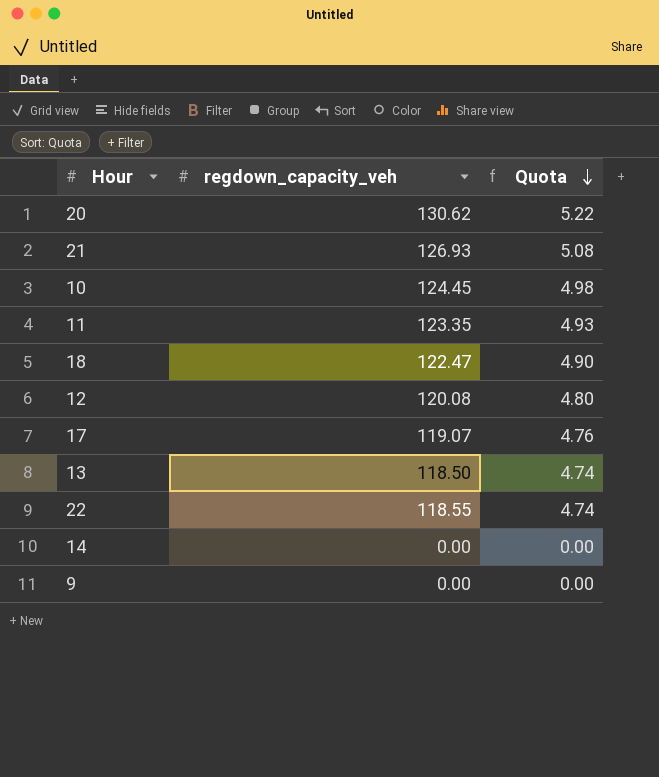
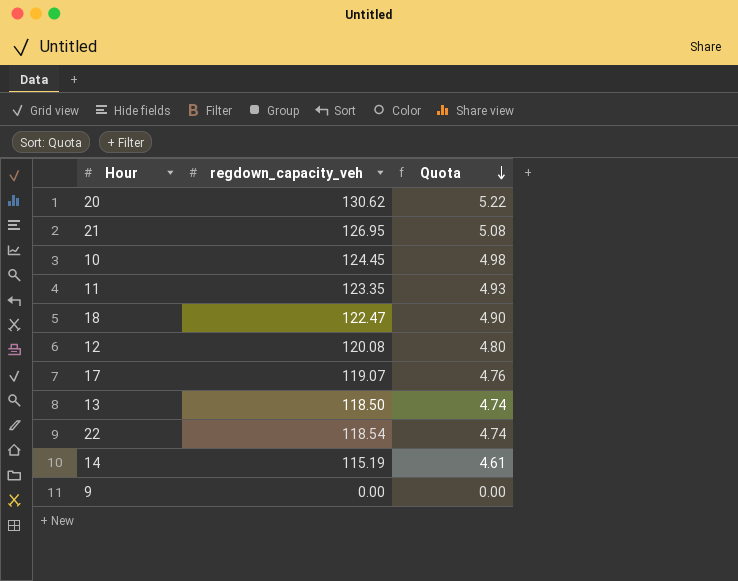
21 | regdown_capacity_veh: 126.93 -> 126.95
22 | regdown_capacity_veh: 118.55 -> 118.54
14 | regdown_capacity_veh: 0.00 -> 115.19
14 | Quota: 0.00 -> 4.61

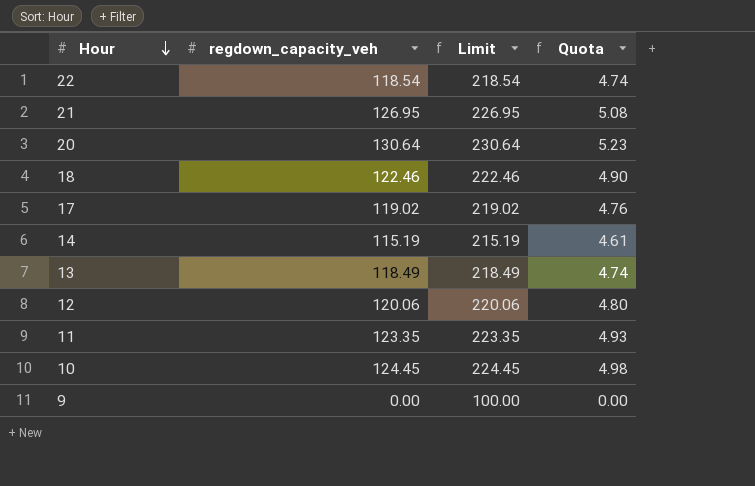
row order: Quota descending -> Hour descending
column Limit | formula: none -> [regdown_capacity_veh] + 100
20 | regdown_capacity_veh: 130.62 -> 130.64
20 | Quota: 5.22 -> 5.23
18 | regdown_capacity_veh: 122.47 -> 122.46
17 | regdown_capacity_veh: 119.07 -> 119.02
13 | regdown_capacity_veh: 118.50 -> 118.49
12 | regdown_capacity_veh: 120.08 -> 120.06

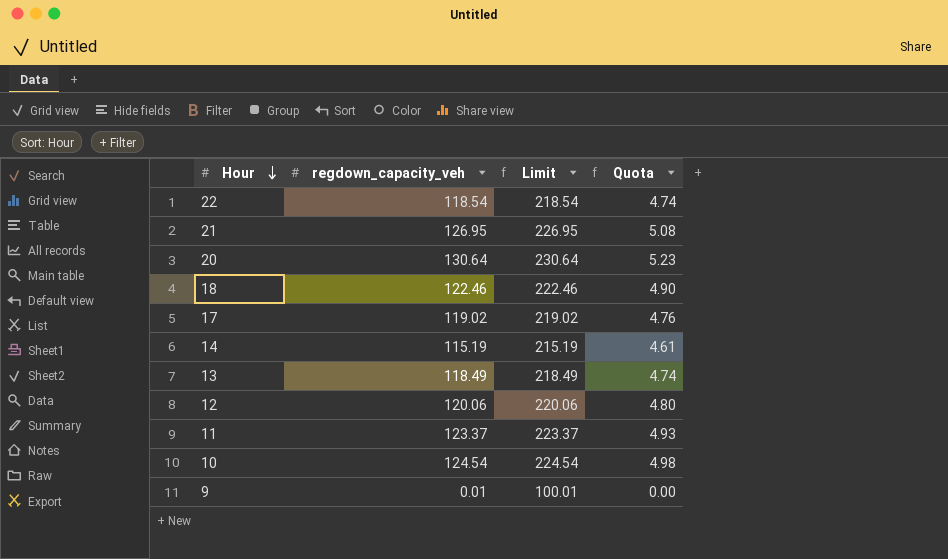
11 | regdown_capacity_veh: 123.35 -> 123.37
11 | Limit: 223.35 -> 223.37
10 | regdown_capacity_veh: 124.45 -> 124.54
10 | Limit: 224.45 -> 224.54
9 | regdown_capacity_veh: 0.00 -> 0.01
9 | Limit: 100.00 -> 100.01

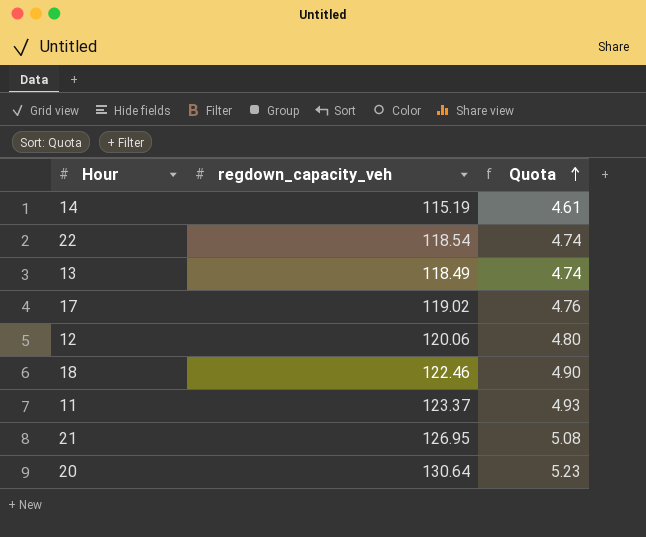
row order: Hour descending -> Quota ascending
column Limit | formula: [regdown_capacity_veh] + 100 -> none
row 10: 124.54 | 224.54 | 4.98 -> none
row 9: 0.01 | 100.01 | 0.00 -> none

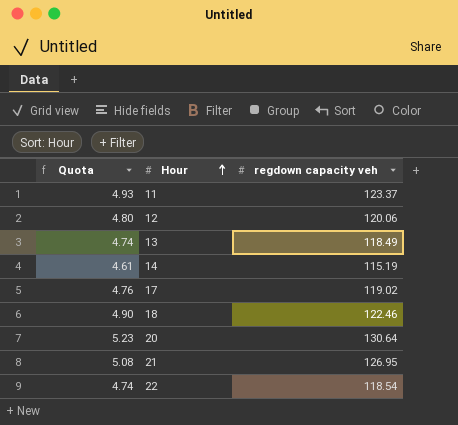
row order: Quota ascending -> Hour ascending
column Quota | position: 3 -> 1
column name: regdown_capacity_veh -> regdown capacity veh

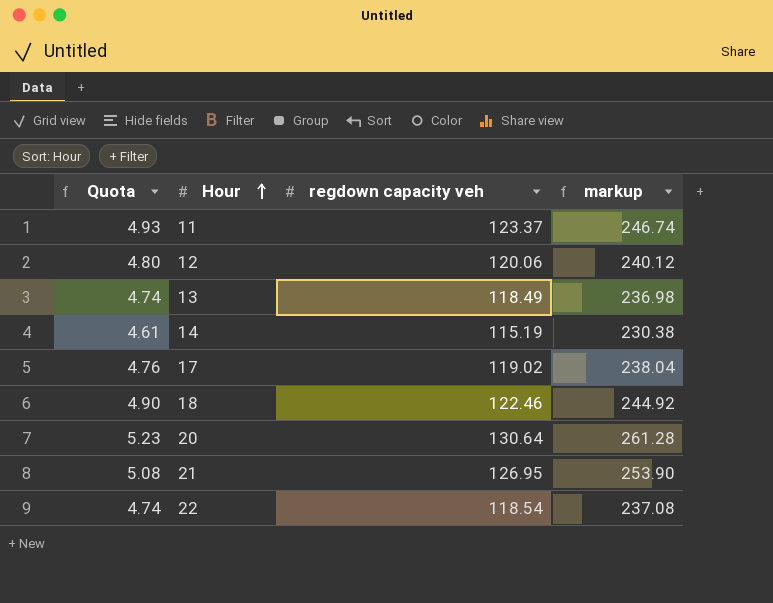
column markup | formula: none -> [regdown capacity veh] * 2

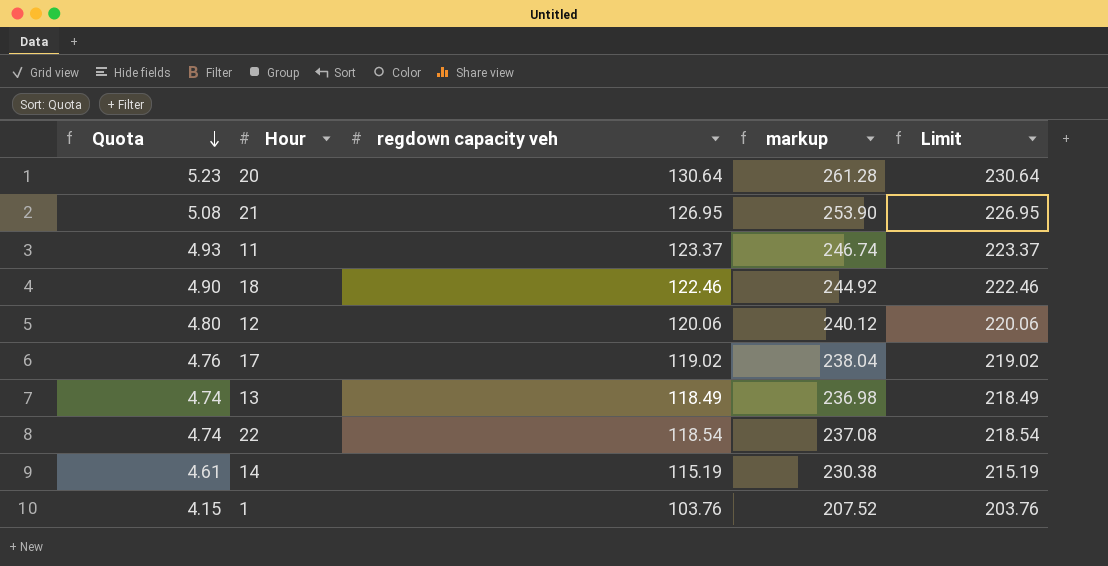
row order: Hour ascending -> Quota descending
column Limit | formula: none -> [regdown capacity veh] + 100
row 1: none -> 4.15 | 103.76 | 207.52 | 203.76

